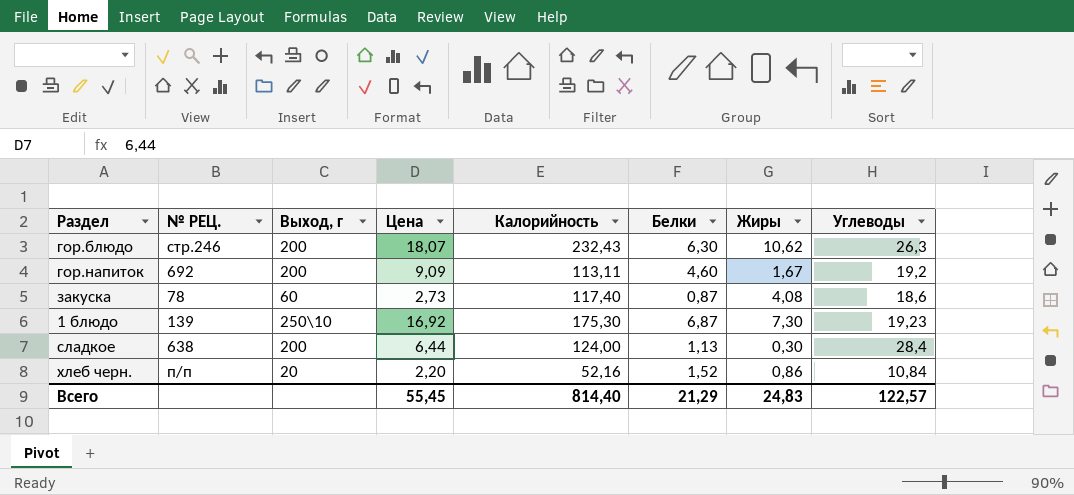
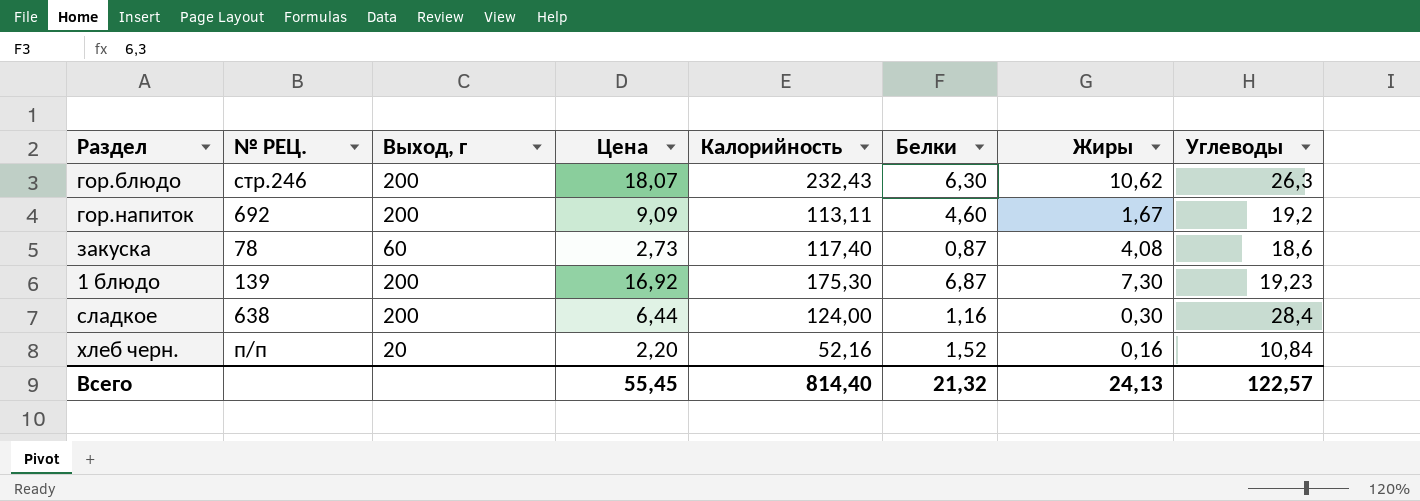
1 блюдо | Выход, г: 250\10 -> 200
сладкое | Белки: 1,13 -> 1,16
хлеб черн. | Жиры: 0,86 -> 0,16
Всего | Белки: 21,29 -> 21,32
Всего | Жиры: 24,83 -> 24,13

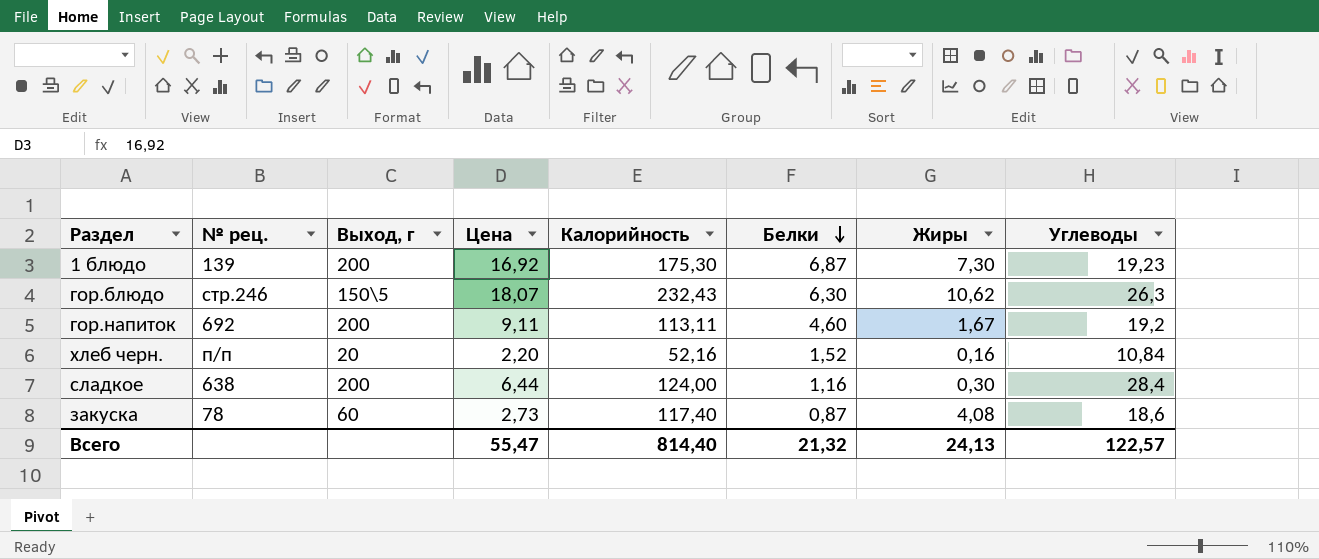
row order: none -> Белки descending
column name: № РЕЦ. -> № рец.
гор.блюдо | Выход, г: 200 -> 150\5
гор.напиток | Цена: 9,09 -> 9,11
Всего | Цена: 55,45 -> 55,47

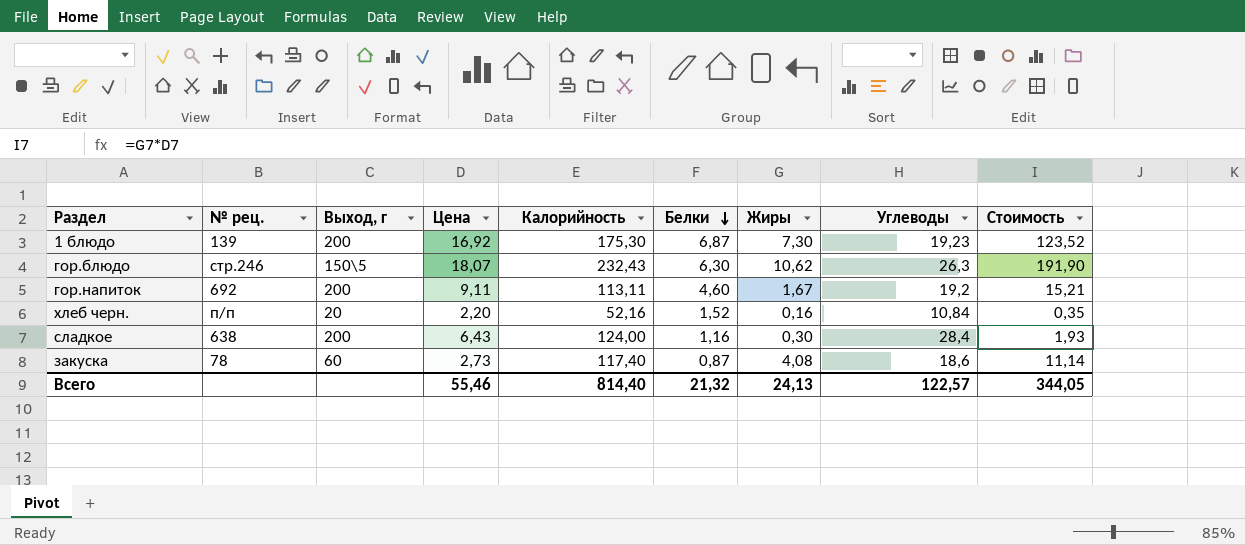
column Стоимость | formula: none -> [Цена] * [Жиры]
сладкое | Цена: 6,44 -> 6,43
Всего | Цена: 55,47 -> 55,46

